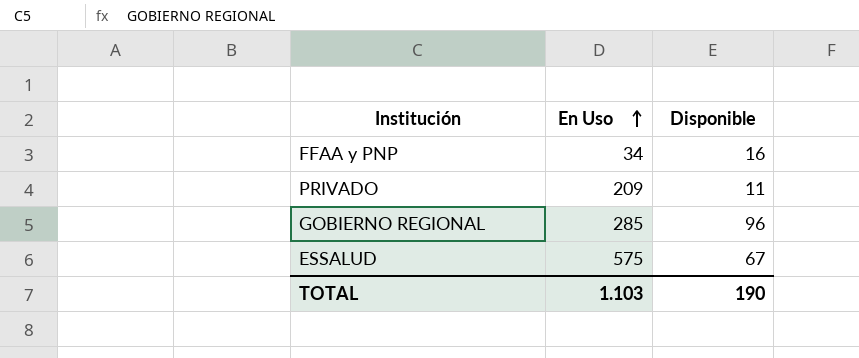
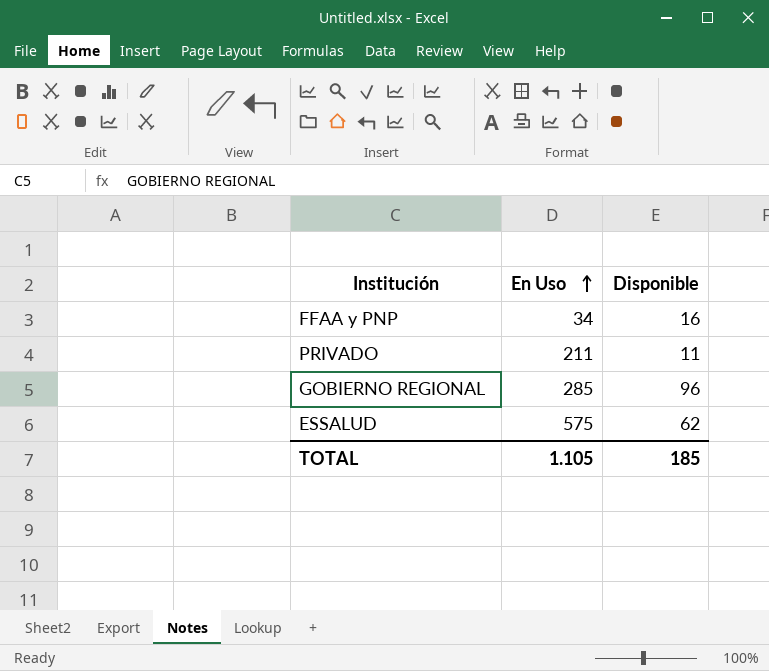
PRIVADO | En Uso: 209 -> 211
ESSALUD | Disponible: 67 -> 62
TOTAL | En Uso: 1.103 -> 1.105
TOTAL | Disponible: 190 -> 185

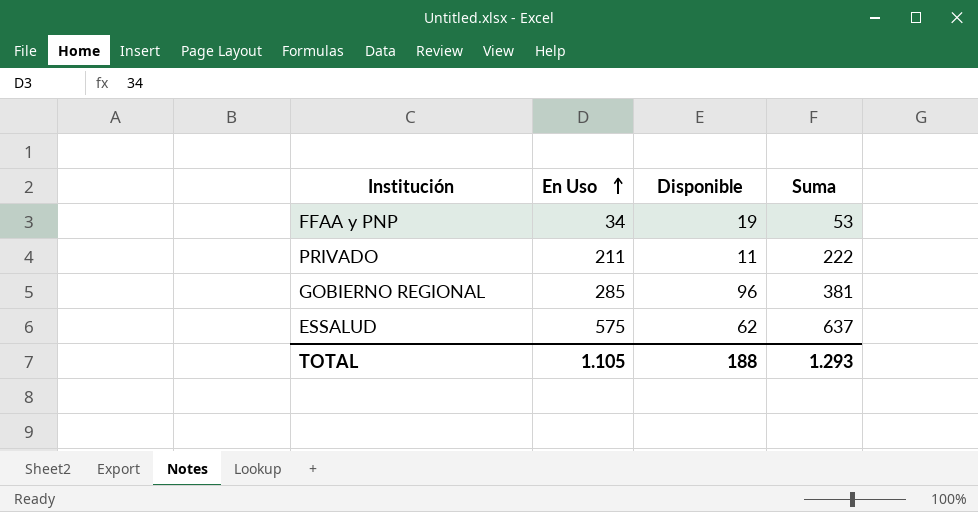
column Suma | formula: none -> [En Uso] + [Disponible]
FFAA y PNP | Disponible: 16 -> 19
TOTAL | Disponible: 185 -> 188

